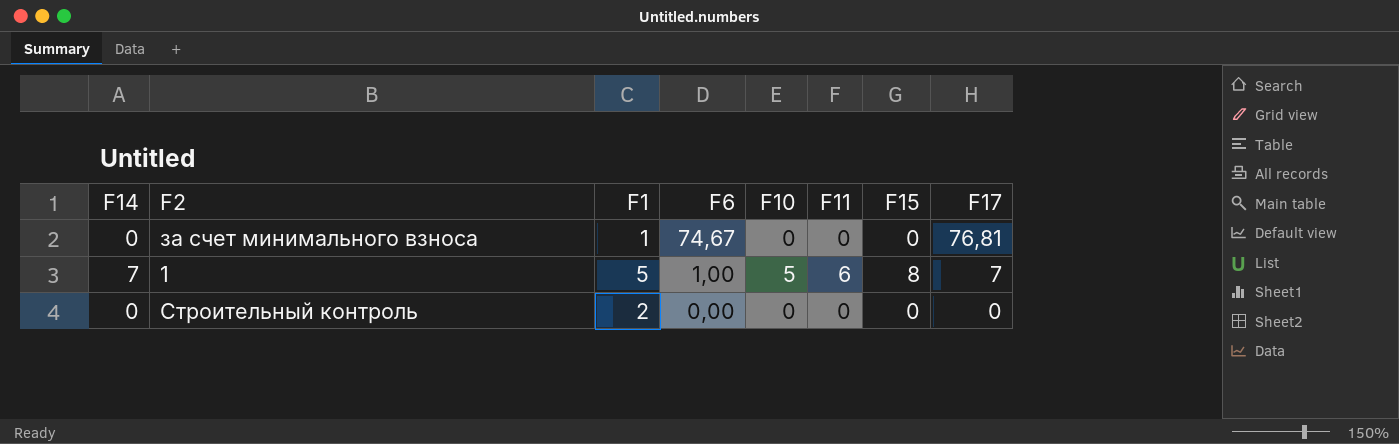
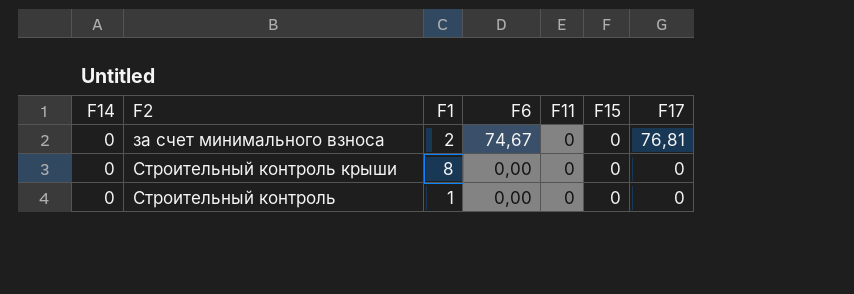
column F10 | position: 5 -> none
row 1: 7 | 5 | 1,00 | 5 | 6 | 8 | 7 -> none
за счет минимального взноса | F1: 1 -> 2
row Строительный контроль крыши: none -> 0 | 8 | 0,00 | 0 | 0 | 0
Строительный контроль | F1: 2 -> 1

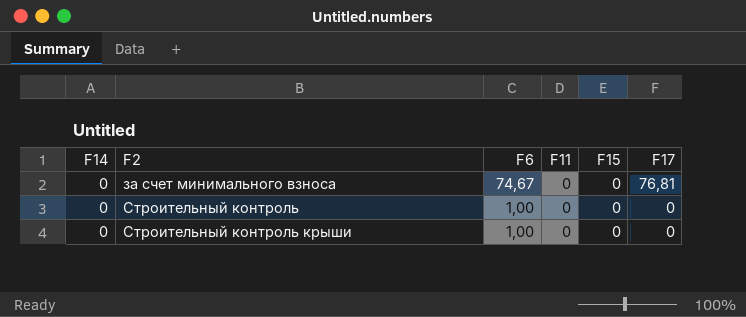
row order: F6 descending -> F2 ascending
column F1 | position: 3 -> none
Строительный контроль | F6: 0,00 -> 1,00
Строительный контроль крыши | F6: 0,00 -> 1,00

